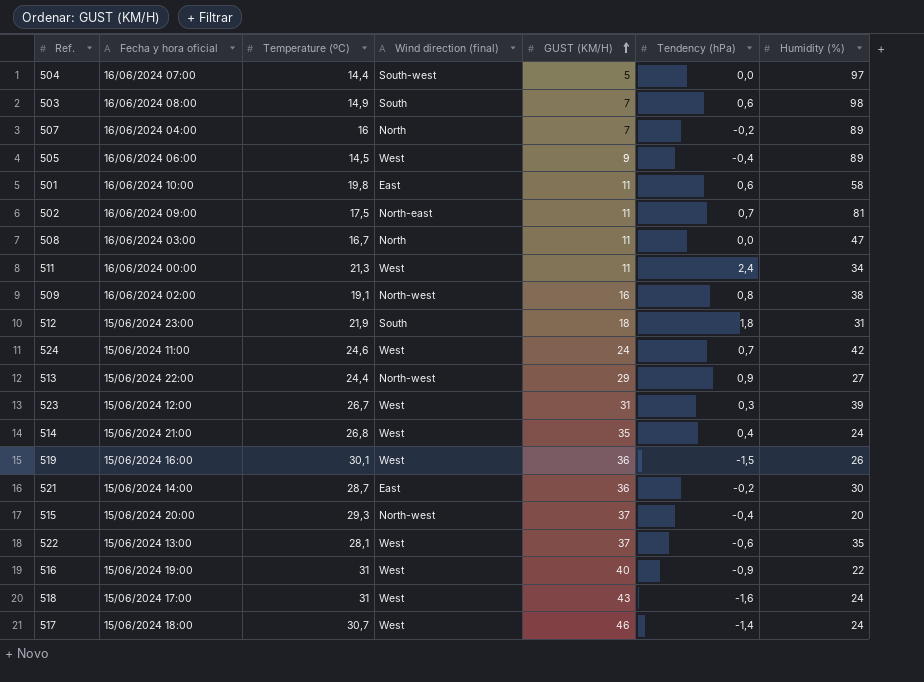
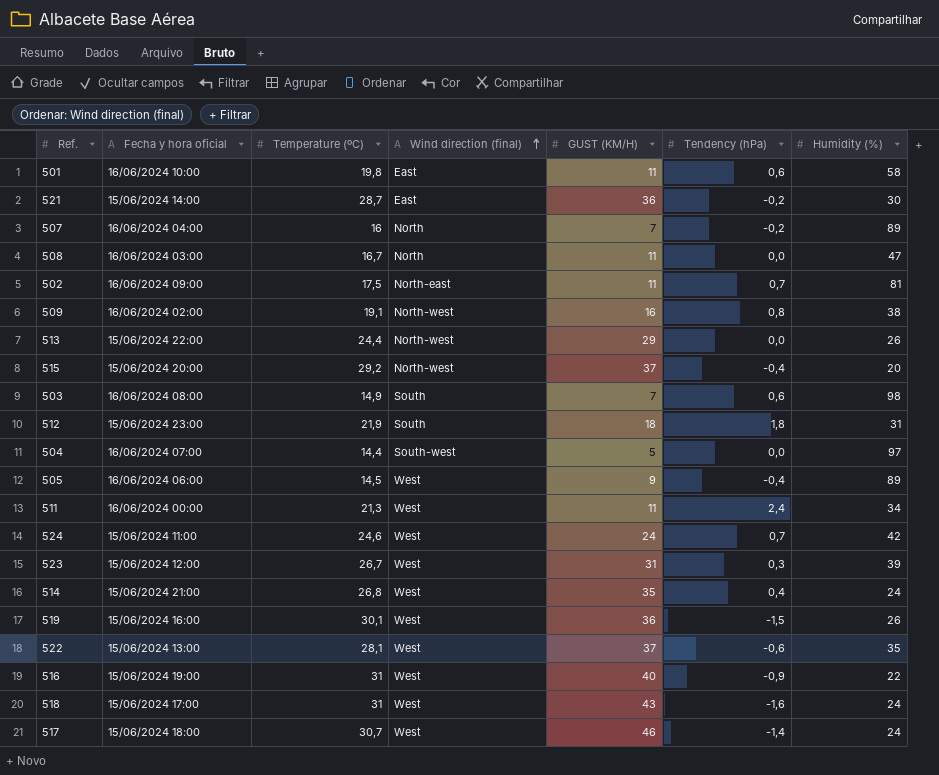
row order: GUST (KM/H) ascending -> Wind direction (final) ascending
513 | Tendency (hPa): 0,9 -> 0,0
513 | Humidity (%): 27 -> 26
515 | Temperature (ºC): 29,3 -> 29,2

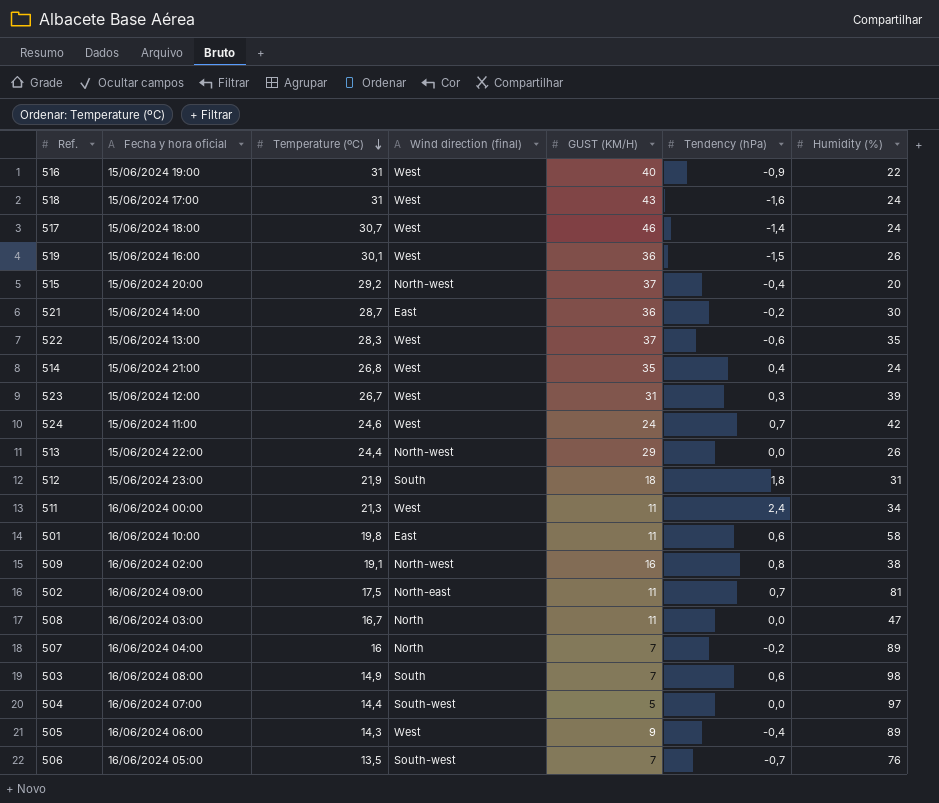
row order: Wind direction (final) ascending -> Temperature (ºC) descending
522 | Temperature (ºC): 28,1 -> 28,3
505 | Temperature (ºC): 14,5 -> 14,3
row 506: none -> 16/06/2024 05:00 | 13,5 | South-west | 7 | -0,7 | 76

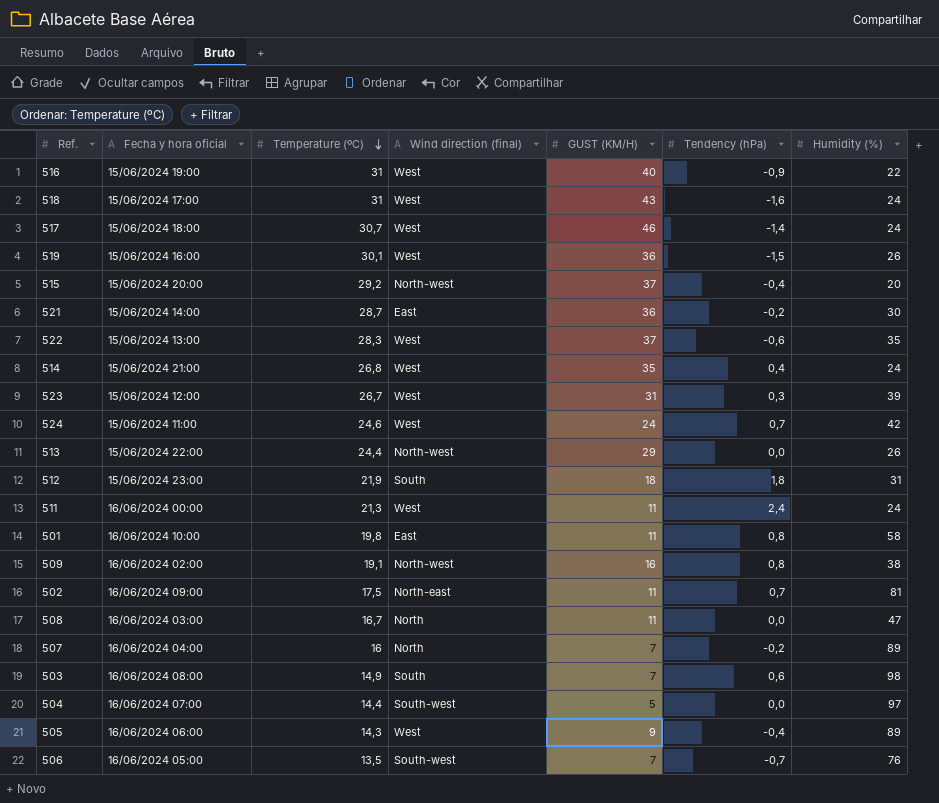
511 | Humidity (%): 34 -> 24
501 | Tendency (hPa): 0,6 -> 0,8

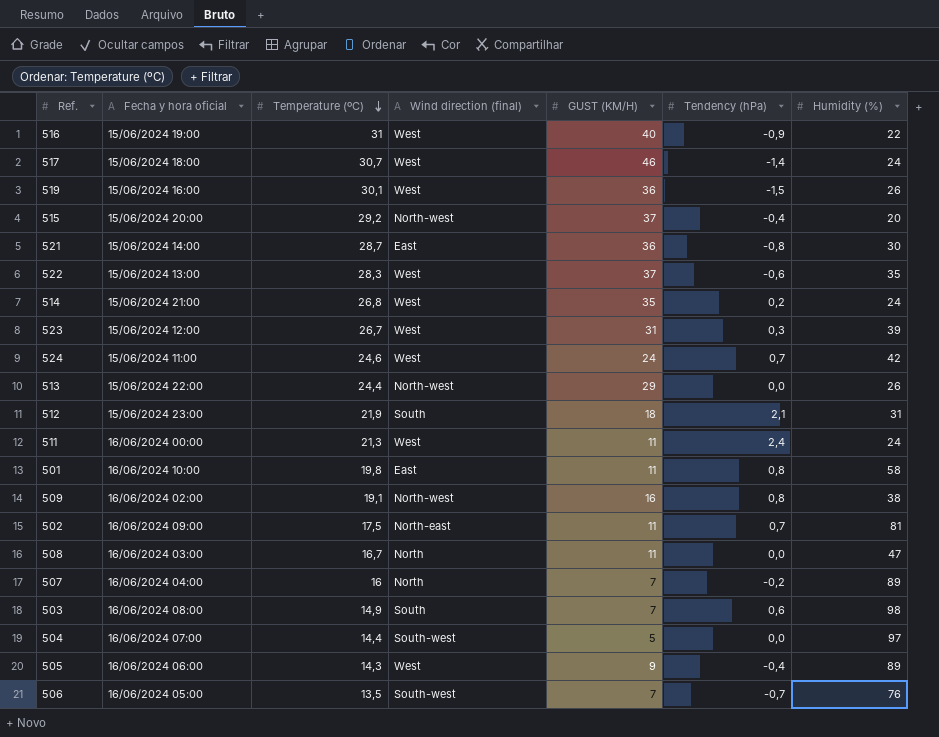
row 518: 15/06/2024 17:00 | 31 | West | 43 | -1,6 | 24 -> none
521 | Tendency (hPa): -0,2 -> -0,8
514 | Tendency (hPa): 0,4 -> 0,2
512 | Tendency (hPa): 1,8 -> 2,1

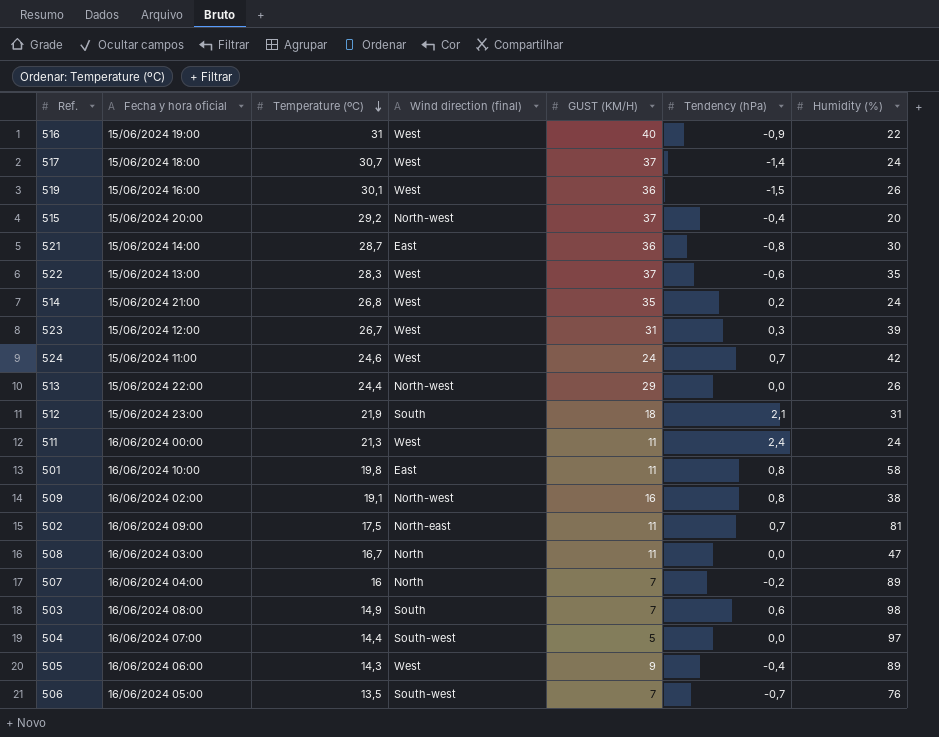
517 | GUST (KM/H): 46 -> 37

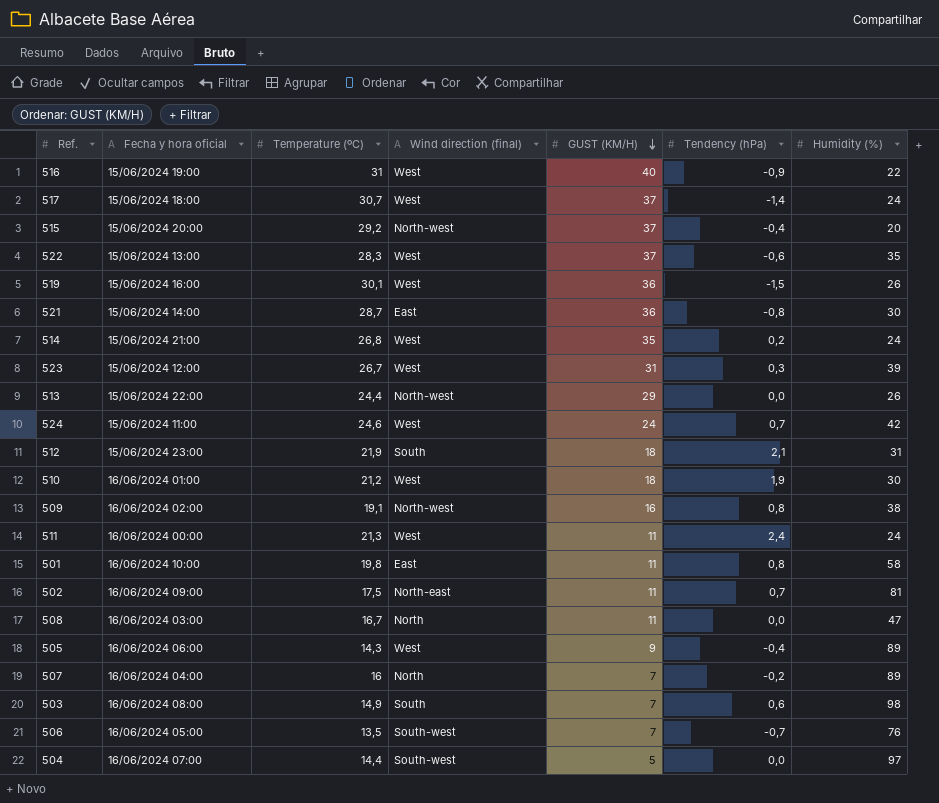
row order: Temperature (ºC) descending -> GUST (KM/H) descending
row 510: none -> 16/06/2024 01:00 | 21,2 | West | 18 | 1,9 | 30

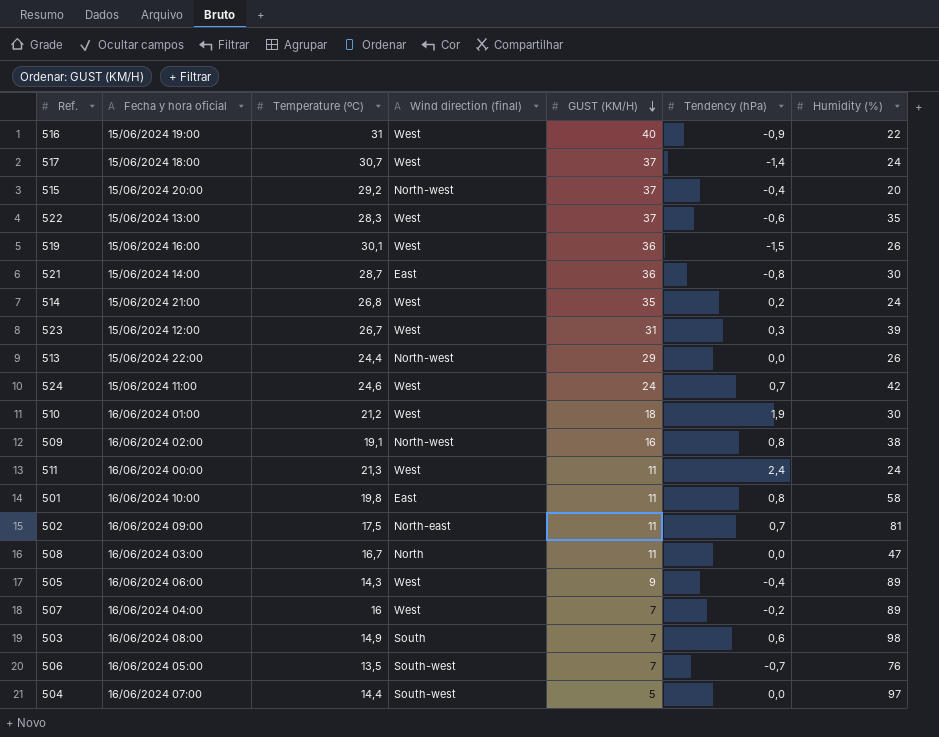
row 512: 15/06/2024 23:00 | 21,9 | South | 18 | 2,1 | 31 -> none
507 | Wind direction (final): North -> West

